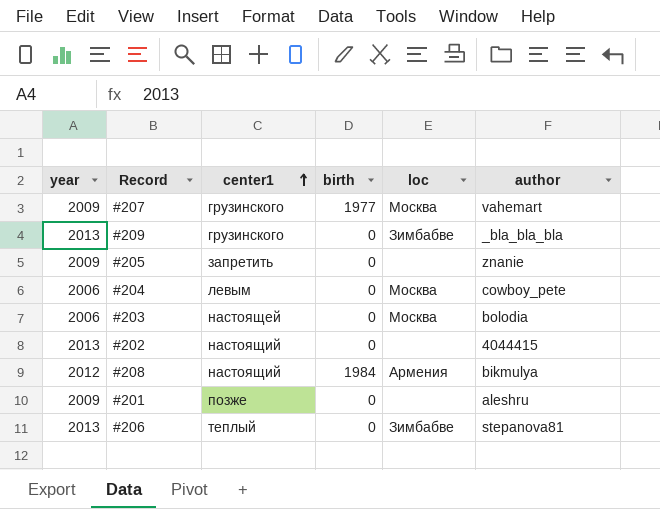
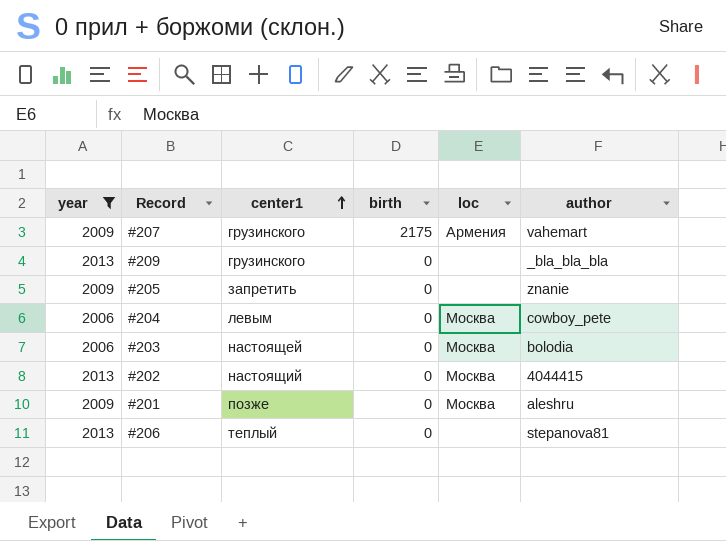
filter: none -> year != 2012
#207 | birth: 1977 -> 2175
#207 | loc: Москва -> Армения
#209 | loc: Зимбабве -> none
#202 | loc: none -> Москва
#201 | loc: none -> Москва
#206 | loc: Зимбабве -> none

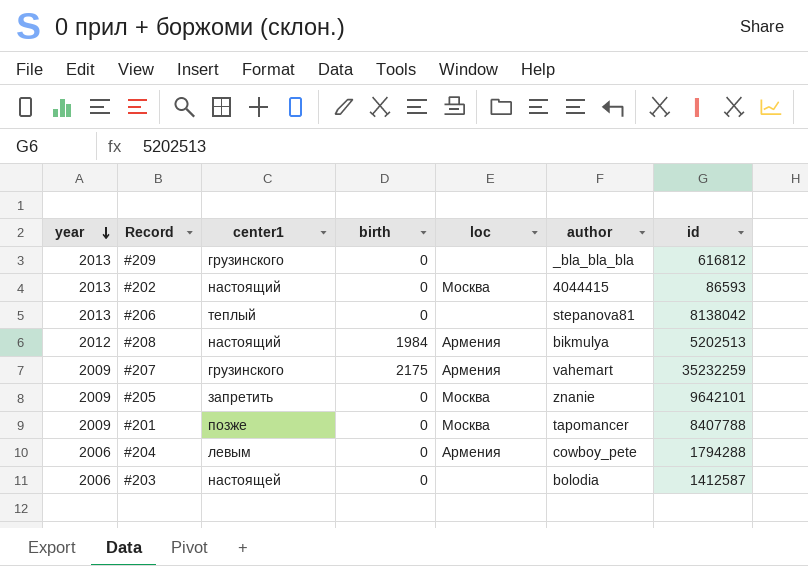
filter: year != 2012 -> none
row order: center1 ascending -> year descending
column id | position: none -> 7
#205 | loc: none -> Москва
#201 | author: aleshru -> tapomancer
#204 | loc: Москва -> Армения
#203 | loc: Москва -> none

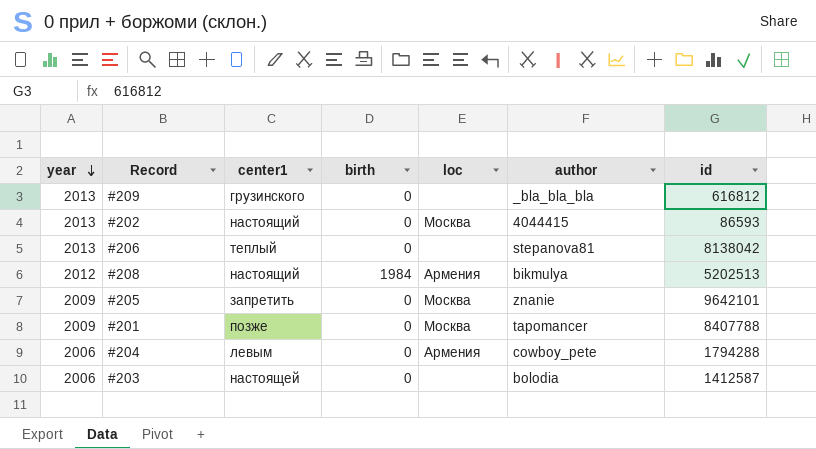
row #207: 2009 | грузинского | 2175 | Армения | vahemart | 35232259 -> none

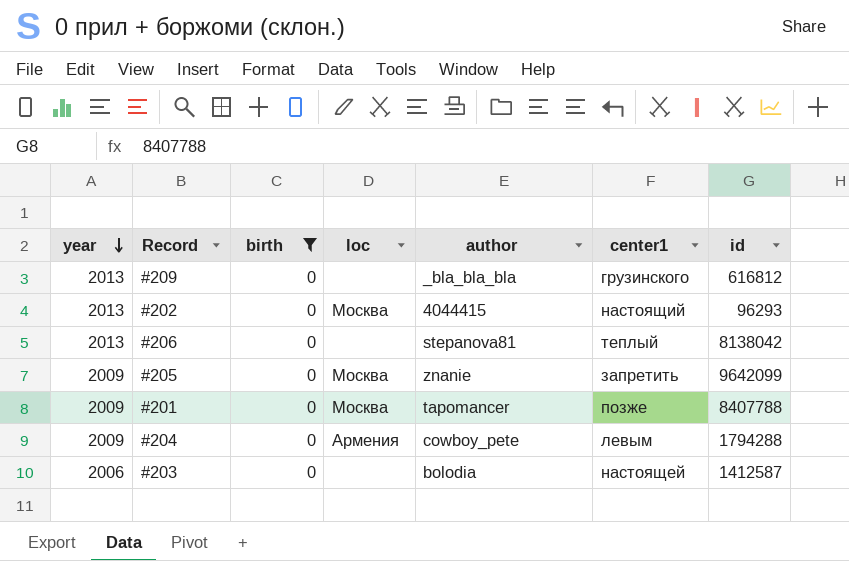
filter: none -> birth = 0
column center1 | position: 3 -> 6
#202 | id: 86593 -> 96293
#205 | id: 9642101 -> 9642099
#204 | year: 2006 -> 2009

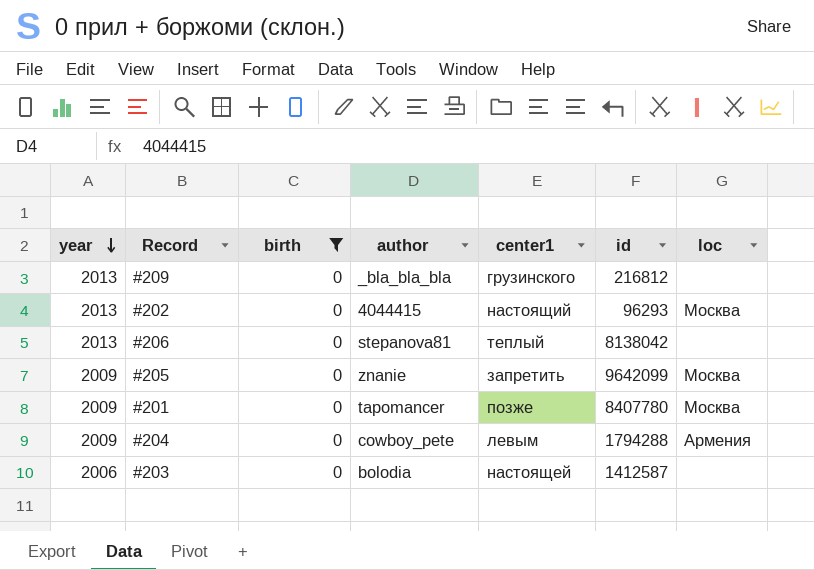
column loc | position: 4 -> 7
#209 | id: 616812 -> 216812
#201 | id: 8407788 -> 8407780

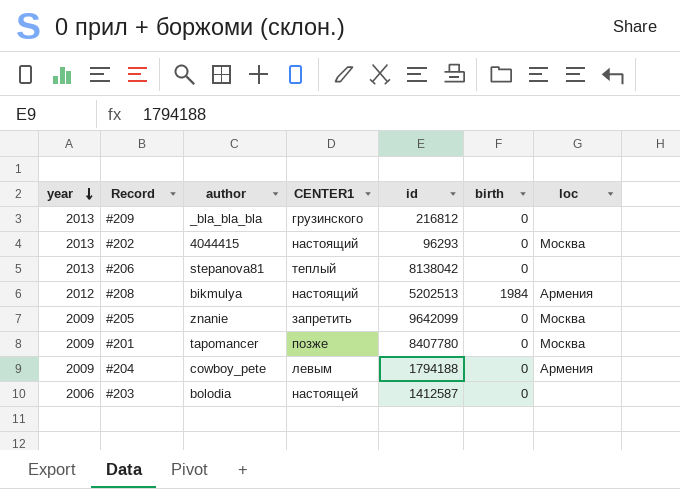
filter: birth = 0 -> none
column name: center1 -> CENTER1
column birth | position: 3 -> 6
#204 | id: 1794288 -> 1794188

